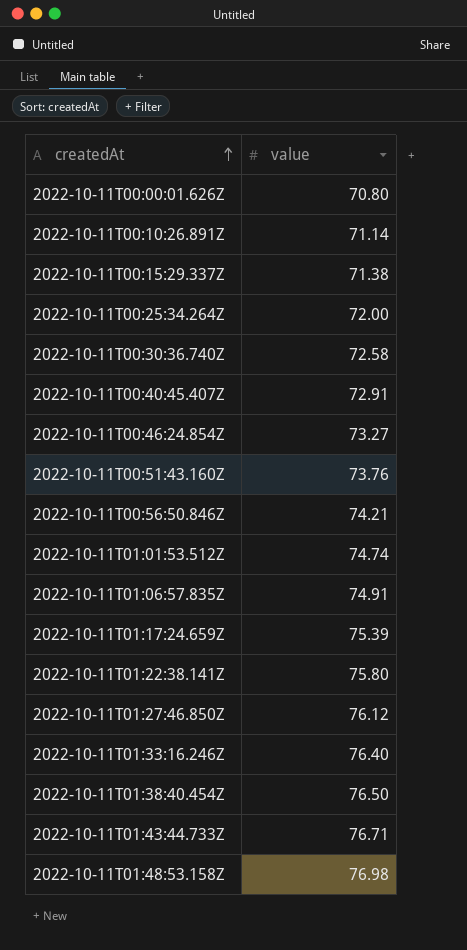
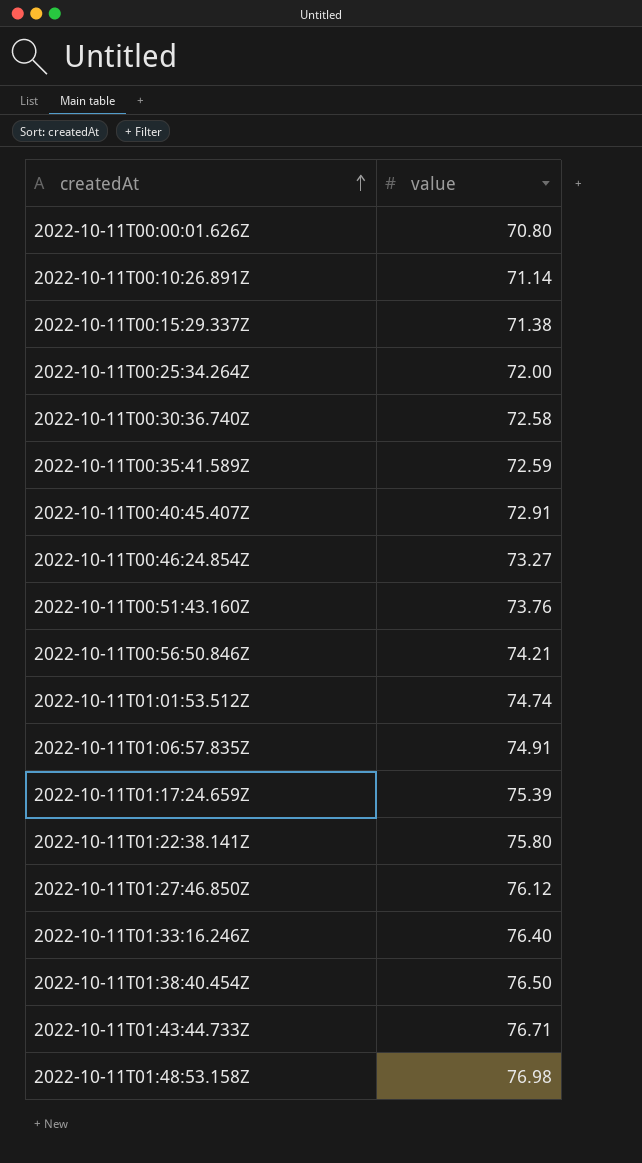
row 2022-10-11T00:35:41.589Z: none -> 72.59

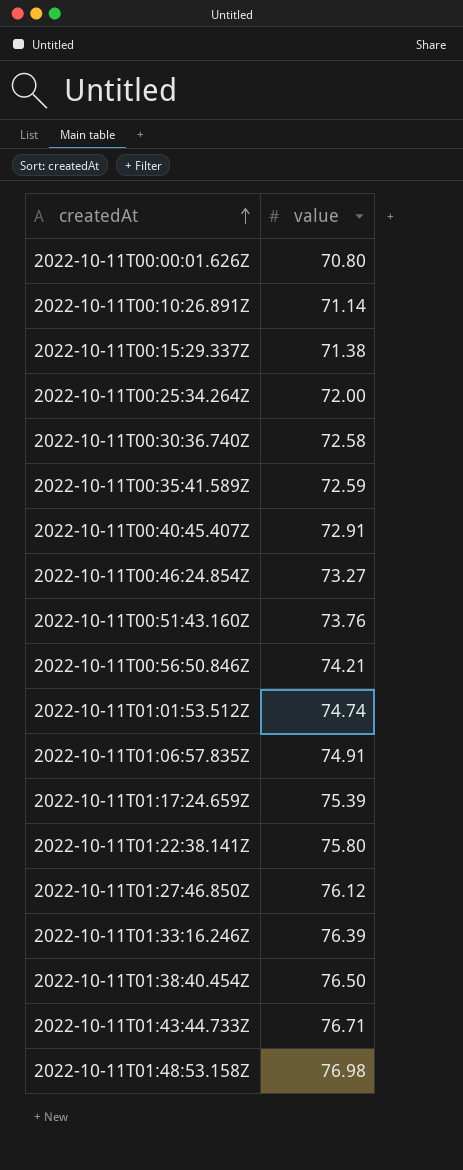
2022-10-11T01:33:16.246Z | value: 76.40 -> 76.39

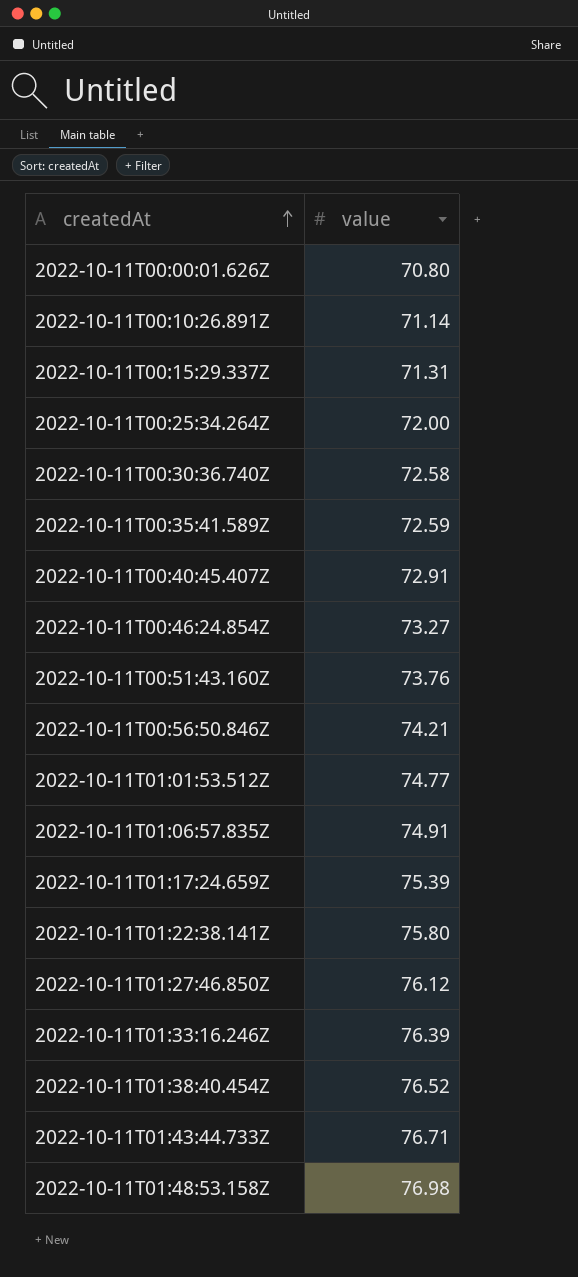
2022-10-11T00:15:29.337Z | value: 71.38 -> 71.31
2022-10-11T01:01:53.512Z | value: 74.74 -> 74.77
2022-10-11T01:38:40.454Z | value: 76.50 -> 76.52

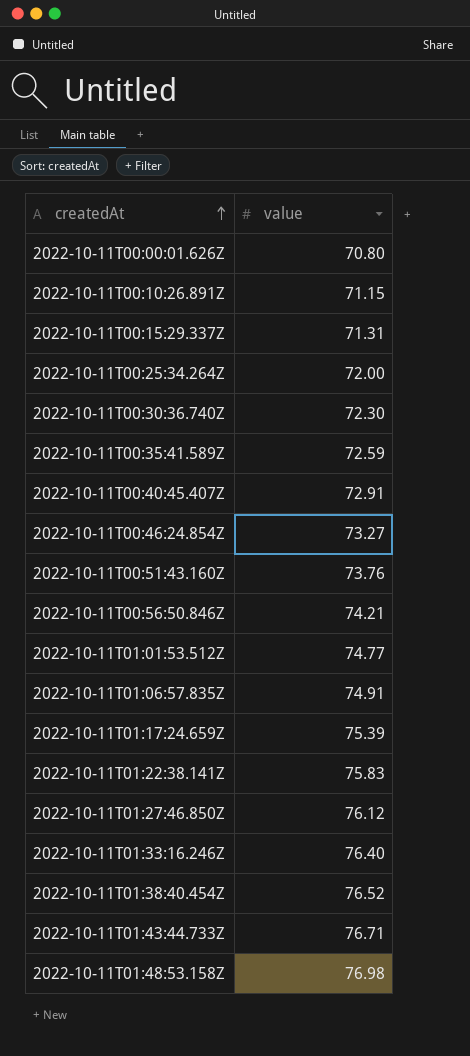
2022-10-11T00:10:26.891Z | value: 71.14 -> 71.15
2022-10-11T00:30:36.740Z | value: 72.58 -> 72.30
2022-10-11T01:22:38.141Z | value: 75.80 -> 75.83
2022-10-11T01:33:16.246Z | value: 76.39 -> 76.40

